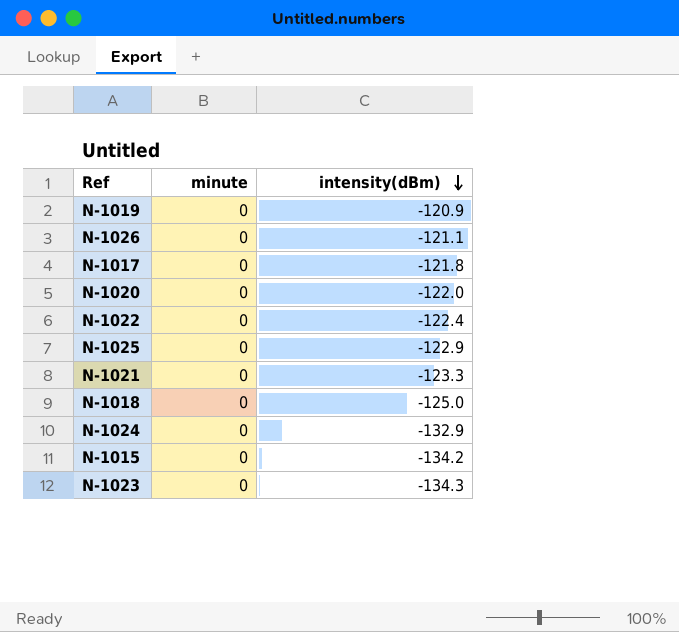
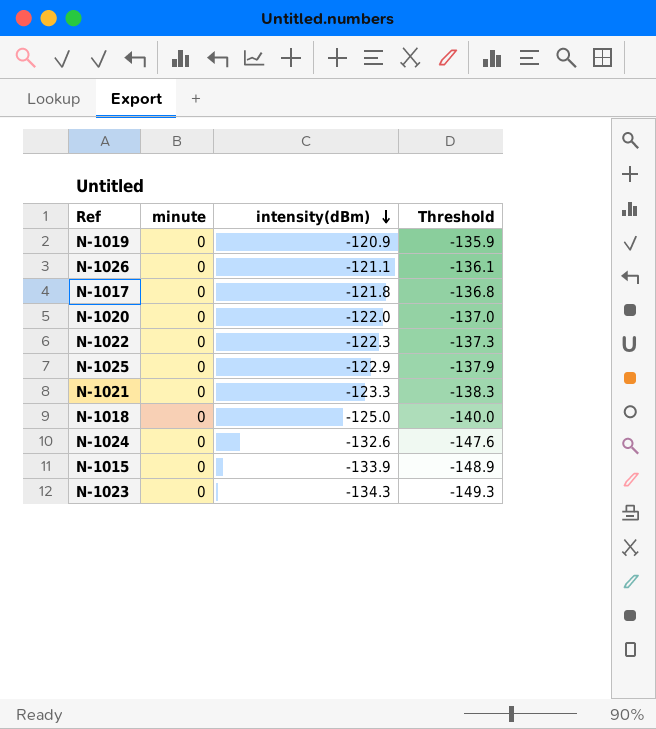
column Threshold | formula: none -> [intensity(dBm)] - 15
N-1022 | intensity(dBm): -122.4 -> -122.3
N-1024 | intensity(dBm): -132.9 -> -132.6
N-1015 | intensity(dBm): -134.2 -> -133.9

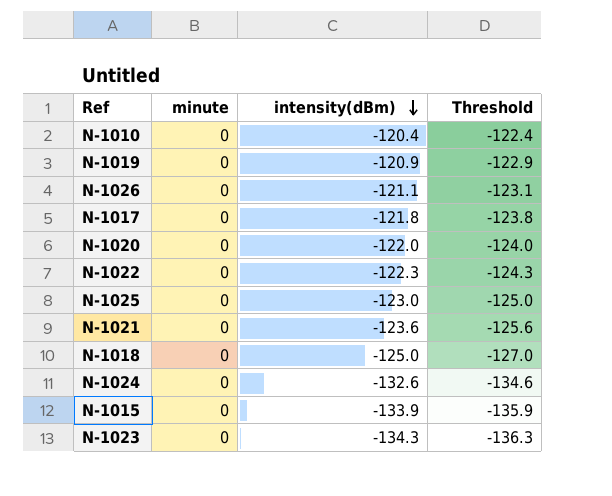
column Threshold | formula: [intensity(dBm)] - 15 -> [intensity(dBm)] - 2
row N-1010: none -> 0 | -120.4 | -122.4
N-1025 | intensity(dBm): -122.9 -> -123.0
N-1021 | intensity(dBm): -123.3 -> -123.6

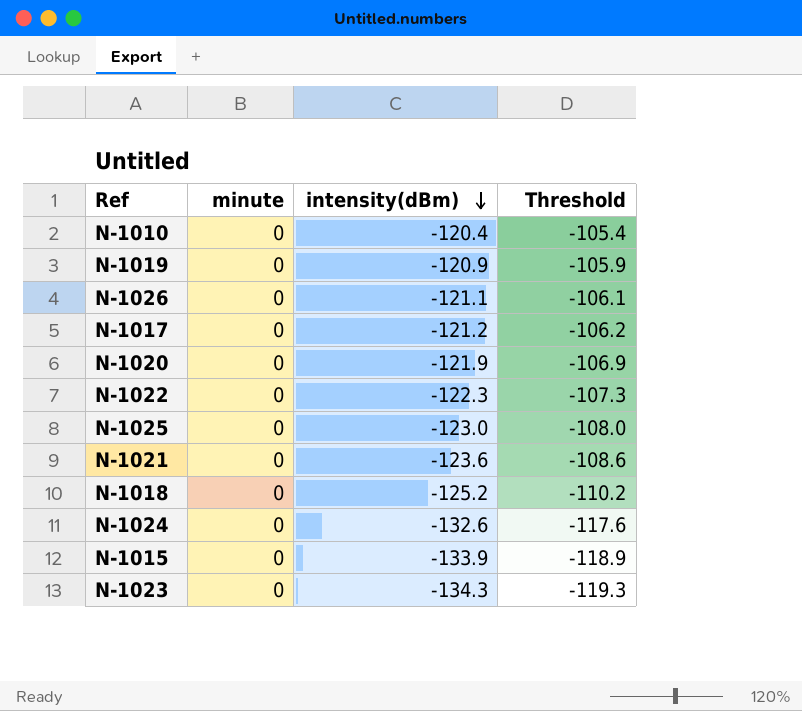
column Threshold | formula: [intensity(dBm)] - 2 -> [intensity(dBm)] + 15
N-1017 | intensity(dBm): -121.8 -> -121.2
N-1020 | intensity(dBm): -122.0 -> -121.9
N-1018 | intensity(dBm): -125.0 -> -125.2

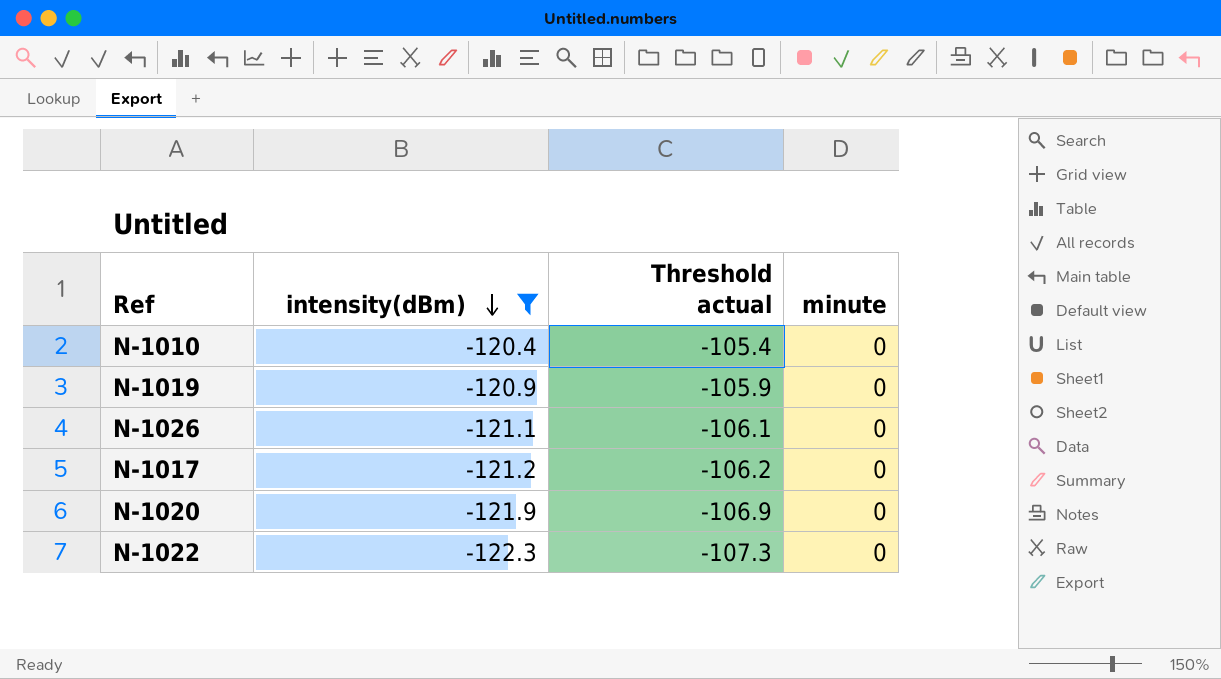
filter: none -> intensity(dBm) >= -122.3
column name: Threshold -> Threshold actual
column minute | position: 2 -> 4

